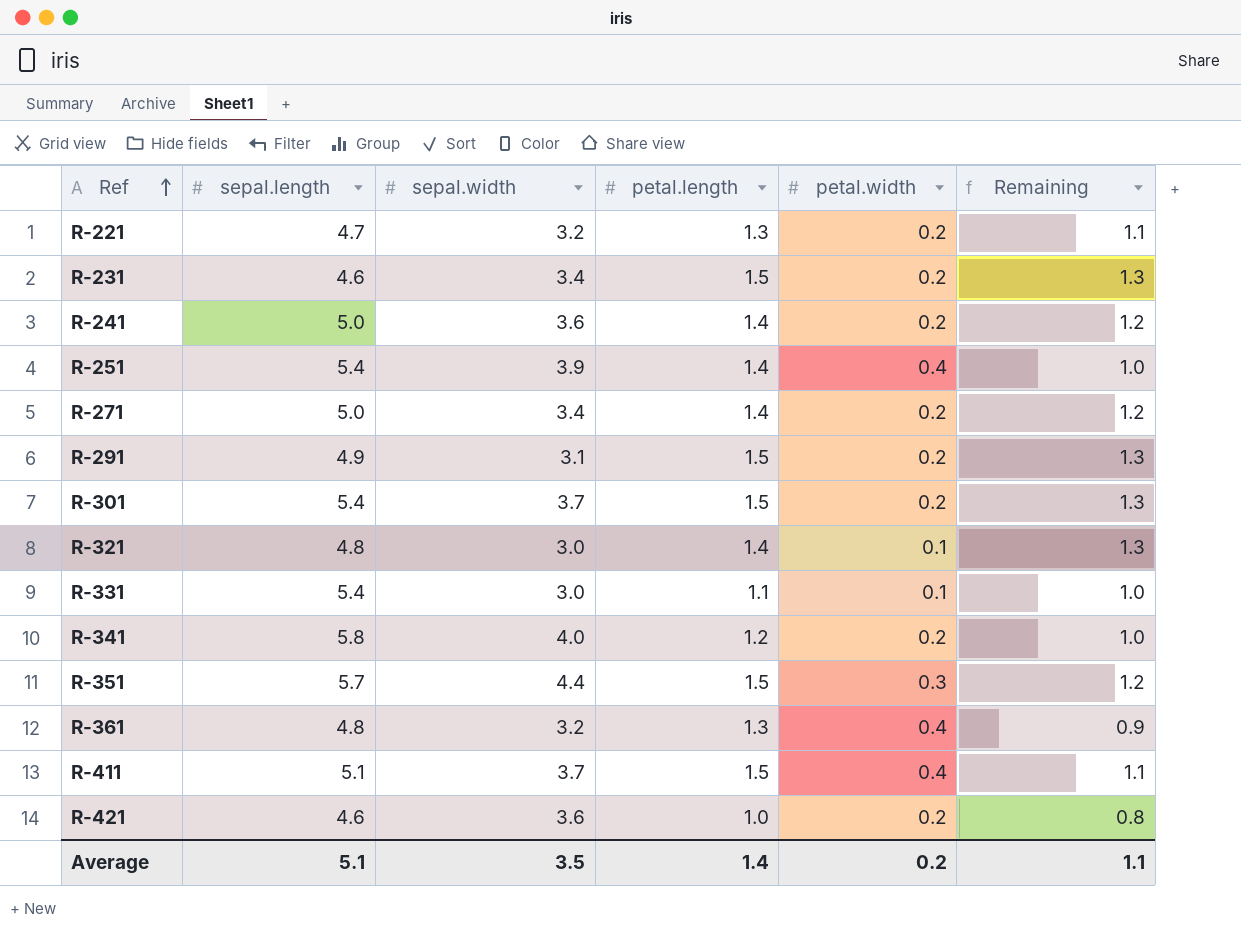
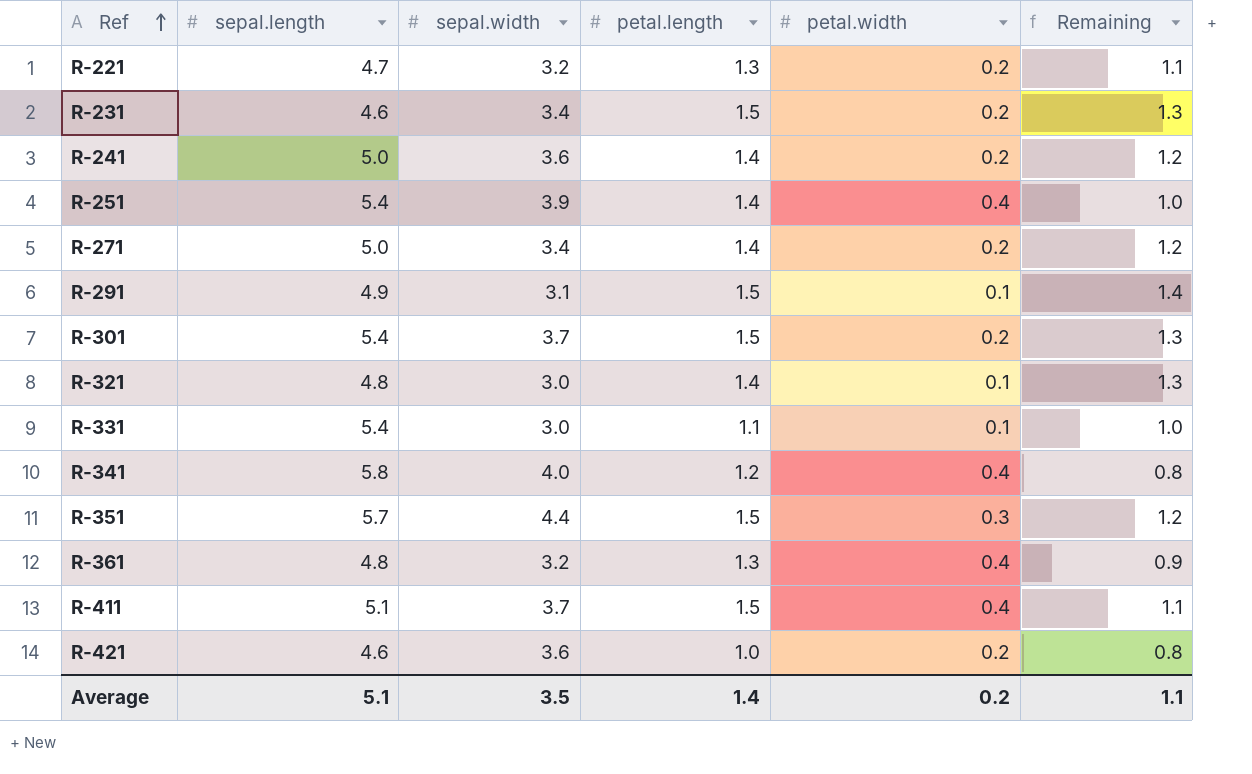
R-291 | petal.width: 0.2 -> 0.1
R-291 | Remaining: 1.3 -> 1.4
R-341 | petal.width: 0.2 -> 0.4
R-341 | Remaining: 1.0 -> 0.8

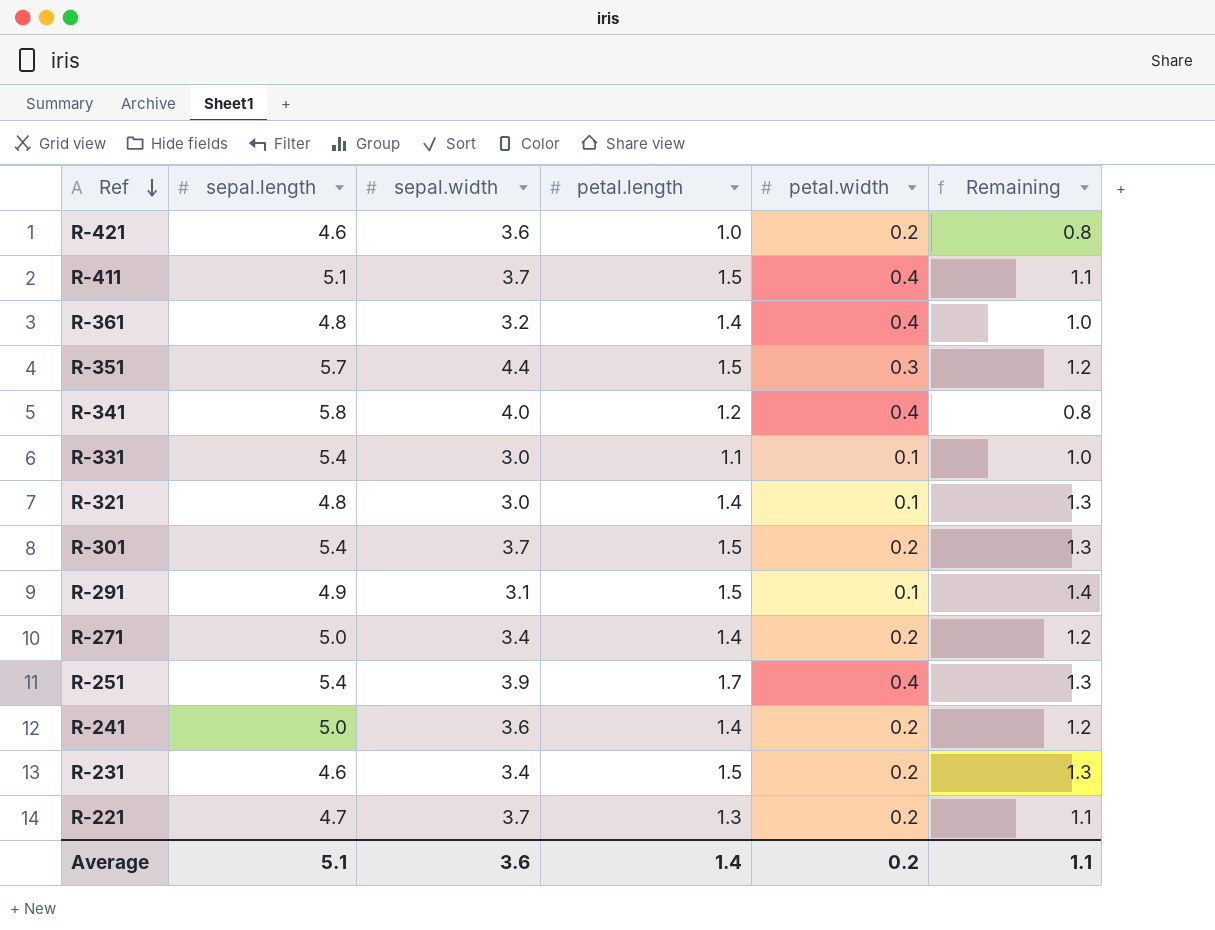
row order: Ref ascending -> Ref descending
R-361 | petal.length: 1.3 -> 1.4
R-361 | Remaining: 0.9 -> 1.0
R-251 | petal.length: 1.4 -> 1.7
R-251 | Remaining: 1.0 -> 1.3
R-221 | sepal.width: 3.2 -> 3.7
Average | sepal.width: 3.5 -> 3.6

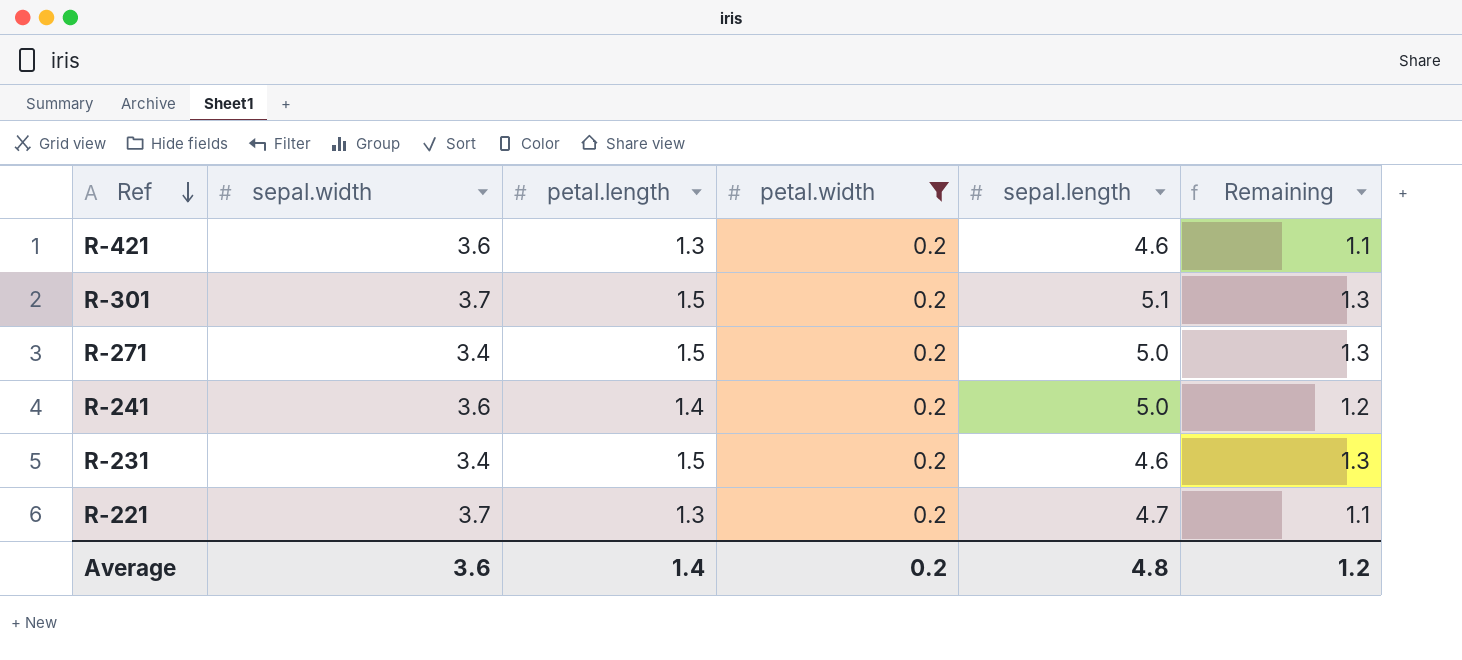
filter: none -> petal.width = 0.2
column sepal.length | position: 2 -> 5
R-421 | petal.length: 1.0 -> 1.3
R-421 | Remaining: 0.8 -> 1.1
R-301 | sepal.length: 5.4 -> 5.1
R-271 | petal.length: 1.4 -> 1.5
R-271 | Remaining: 1.2 -> 1.3
Average | sepal.length: 5.1 -> 4.8
Average | Remaining: 1.1 -> 1.2

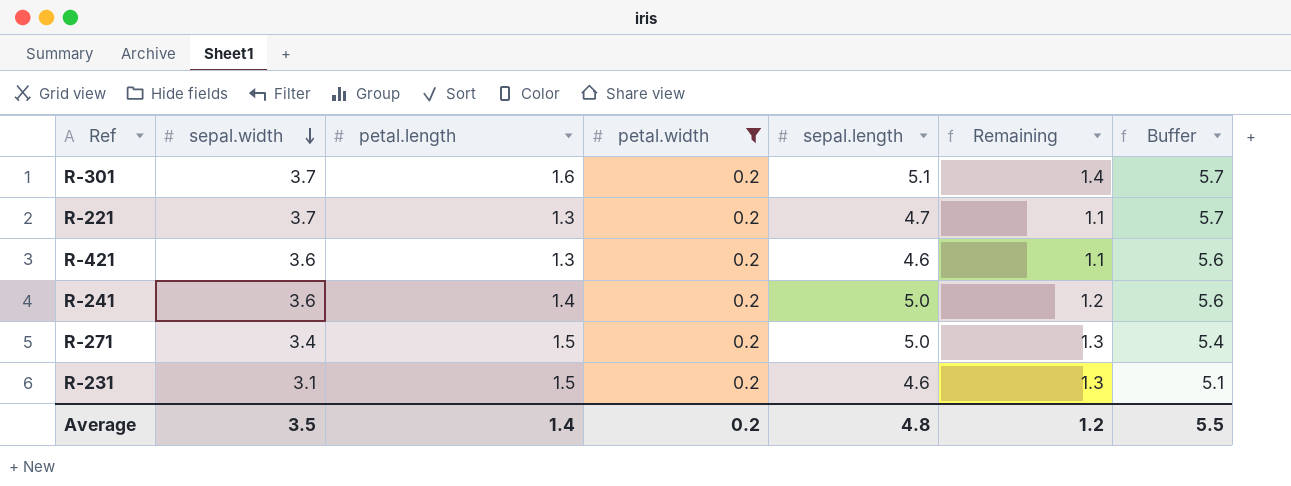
row order: Ref descending -> sepal.width descending
column Buffer | formula: none -> [sepal.width] + 2
R-301 | petal.length: 1.5 -> 1.6
R-301 | Remaining: 1.3 -> 1.4
R-231 | sepal.width: 3.4 -> 3.1
Average | sepal.width: 3.6 -> 3.5

